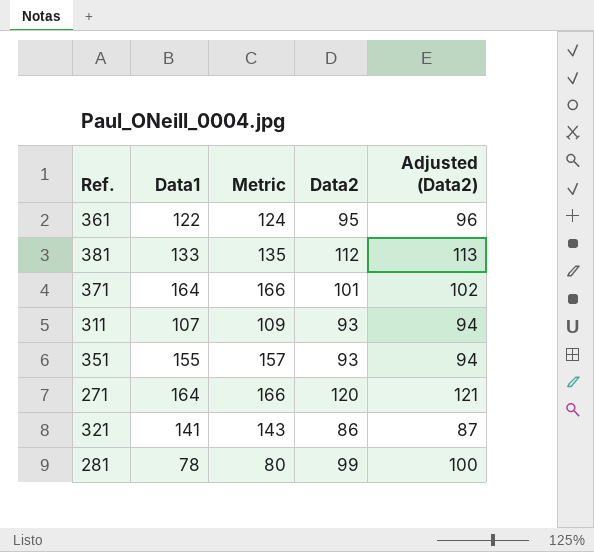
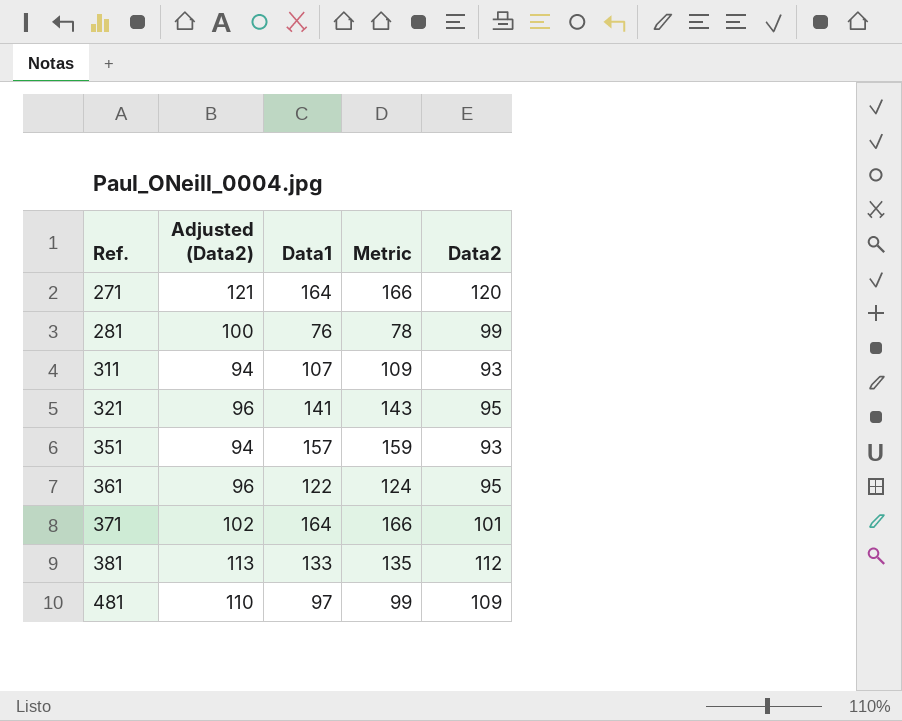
row order: none -> Ref. ascending
column Adjusted (Data2) | position: 5 -> 2
281 | Data1: 78 -> 76
281 | Metric: 80 -> 78
321 | Adjusted (Data2): 87 -> 96
321 | Data2: 86 -> 95
351 | Data1: 155 -> 157
351 | Metric: 157 -> 159
row 481: none -> 110 | 97 | 99 | 109

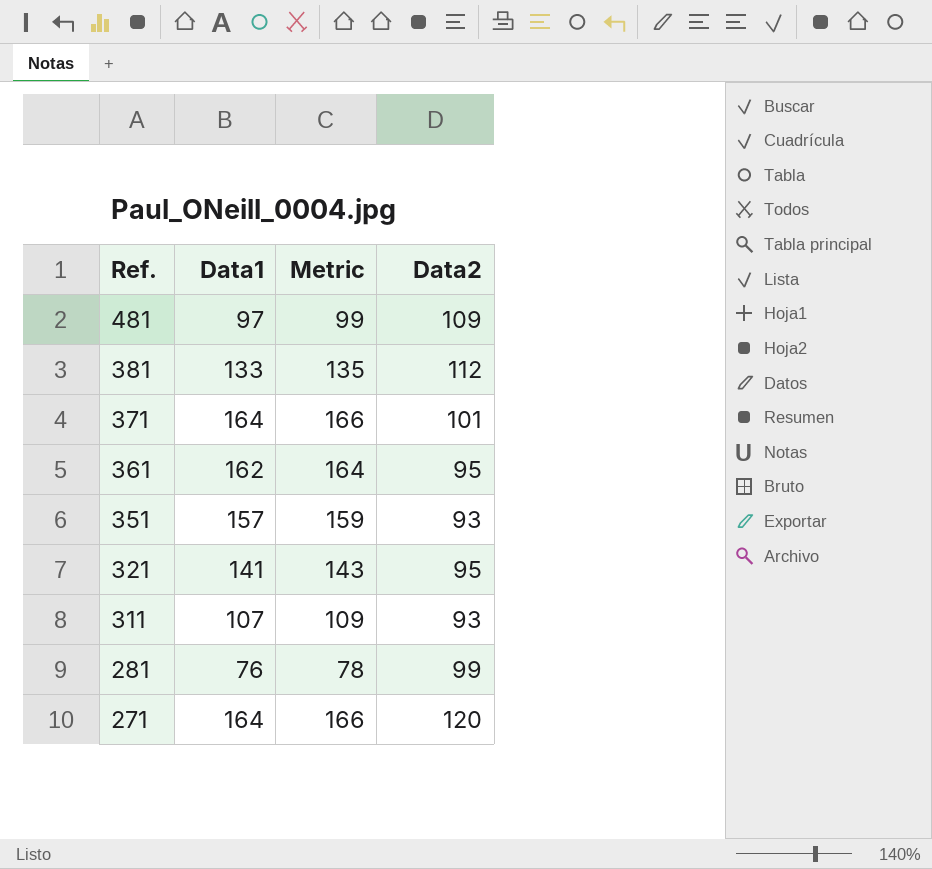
row order: Ref. ascending -> Ref. descending
column Adjusted (Data2) | formula: [Data2] + 1 -> none
361 | Data1: 122 -> 162
361 | Metric: 124 -> 164

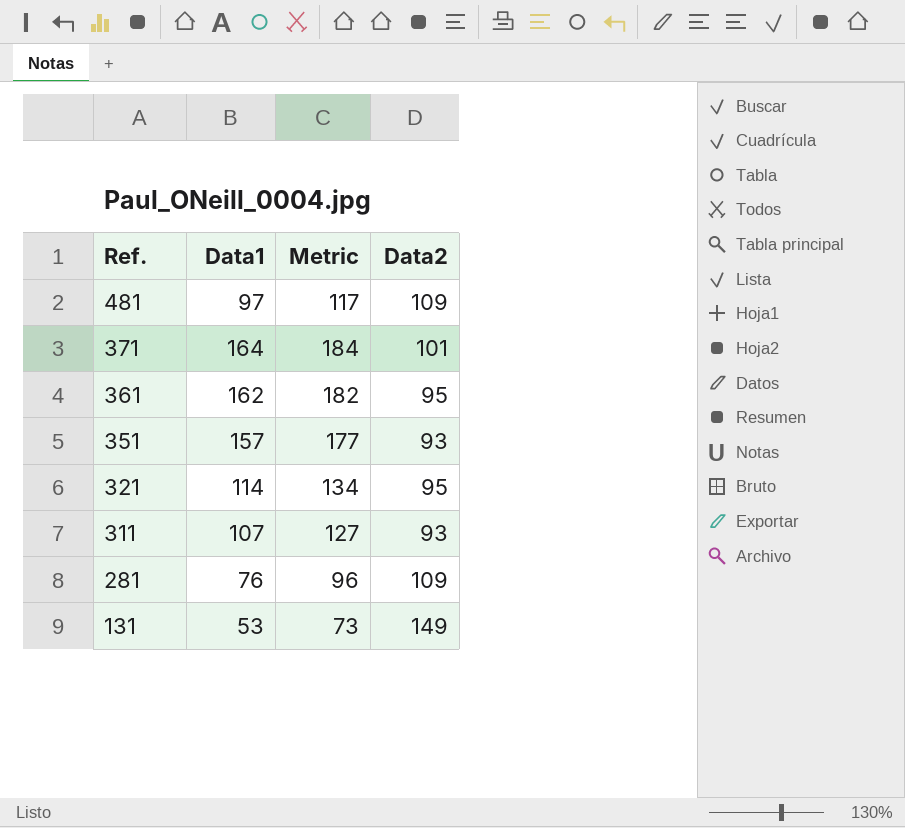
column Metric | formula: [Data1] + 2 -> [Data1] + 20
row 381: 133 | 135 | 112 -> none
row 271: 164 | 166 | 120 -> none
321 | Data1: 141 -> 114
281 | Data2: 99 -> 109
row 131: none -> 53 | 73 | 149

